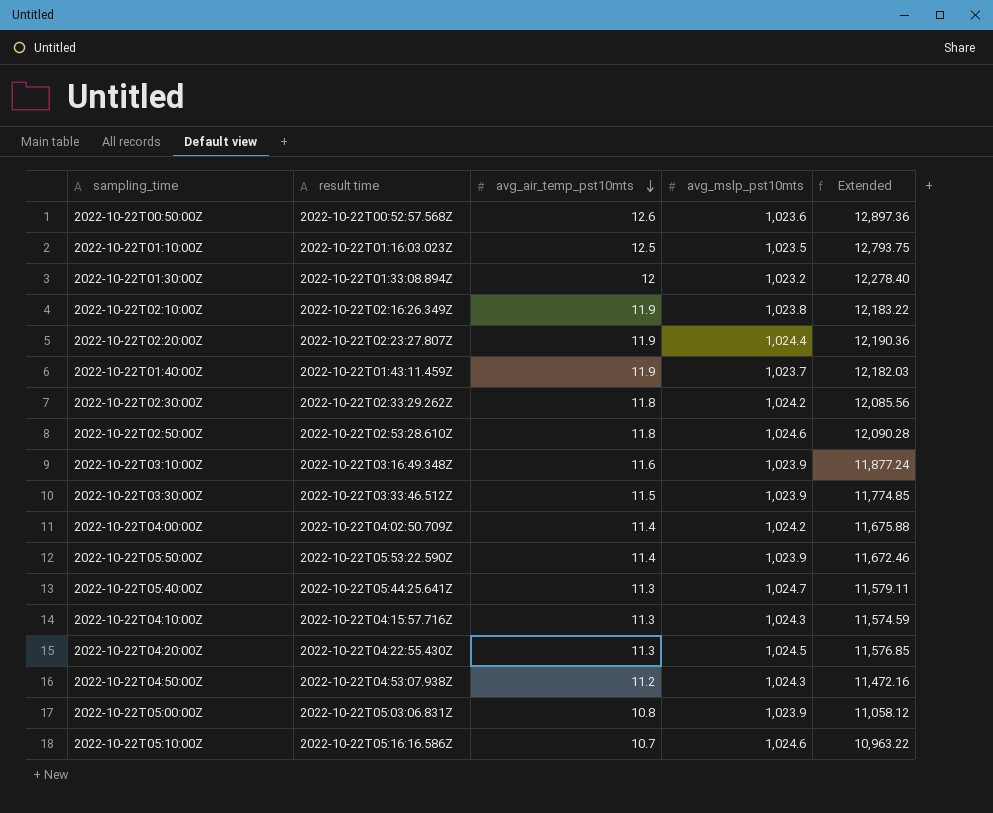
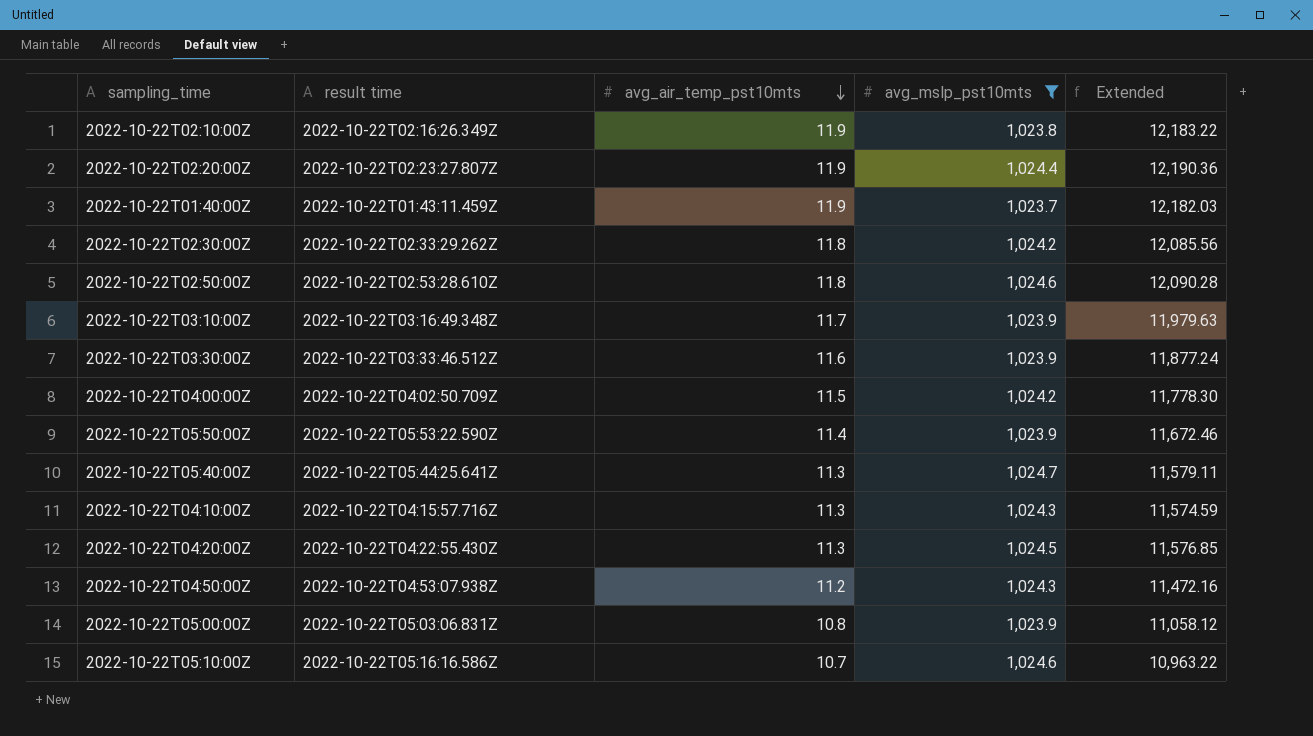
filter: none -> avg_mslp_pst10mts >= 1,023.7
2022-10-22T03:10:00Z | avg_air_temp_pst10mts: 11.6 -> 11.7
2022-10-22T03:10:00Z | Extended: 11,877.24 -> 11,979.63
2022-10-22T03:30:00Z | avg_air_temp_pst10mts: 11.5 -> 11.6
2022-10-22T03:30:00Z | Extended: 11,774.85 -> 11,877.24
2022-10-22T04:00:00Z | avg_air_temp_pst10mts: 11.4 -> 11.5
2022-10-22T04:00:00Z | Extended: 11,675.88 -> 11,778.30

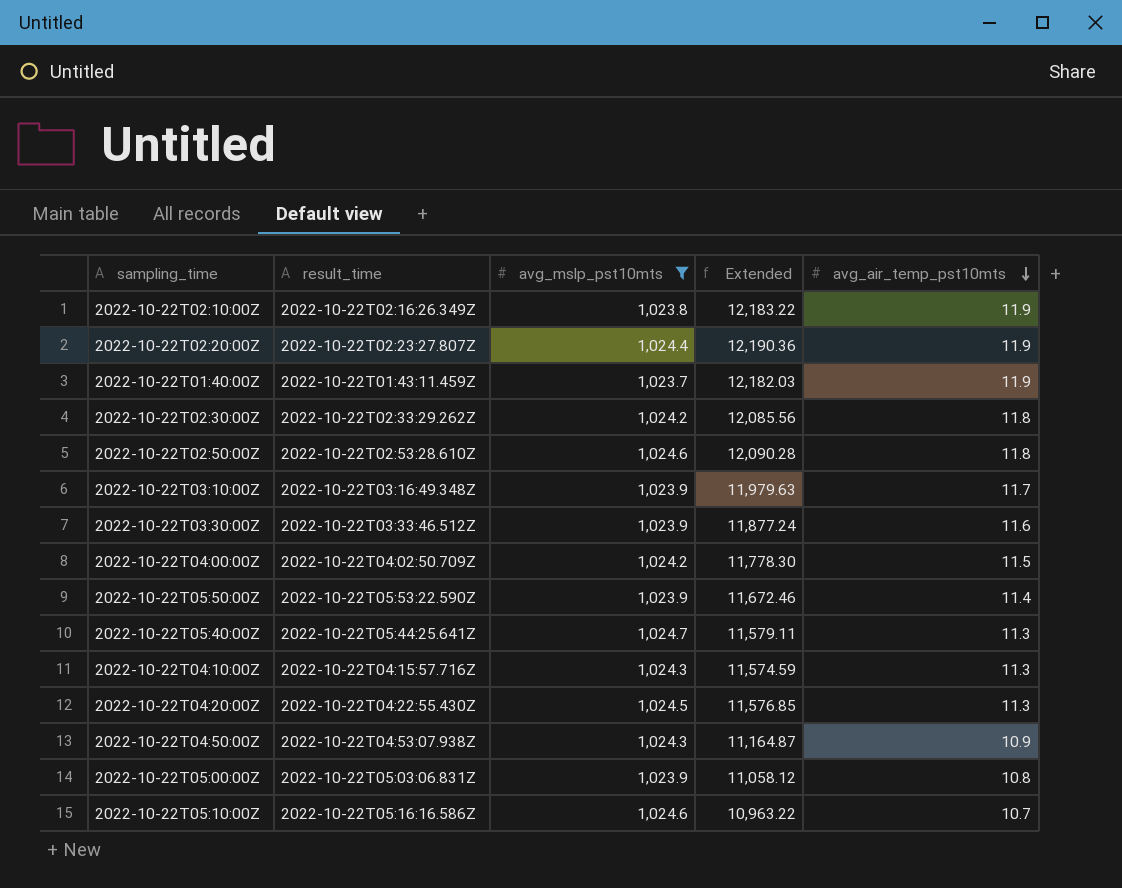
column name: result time -> result_time
column avg_air_temp_pst10mts | position: 3 -> 5
2022-10-22T04:50:00Z | Extended: 11,472.16 -> 11,164.87
2022-10-22T04:50:00Z | avg_air_temp_pst10mts: 11.2 -> 10.9

